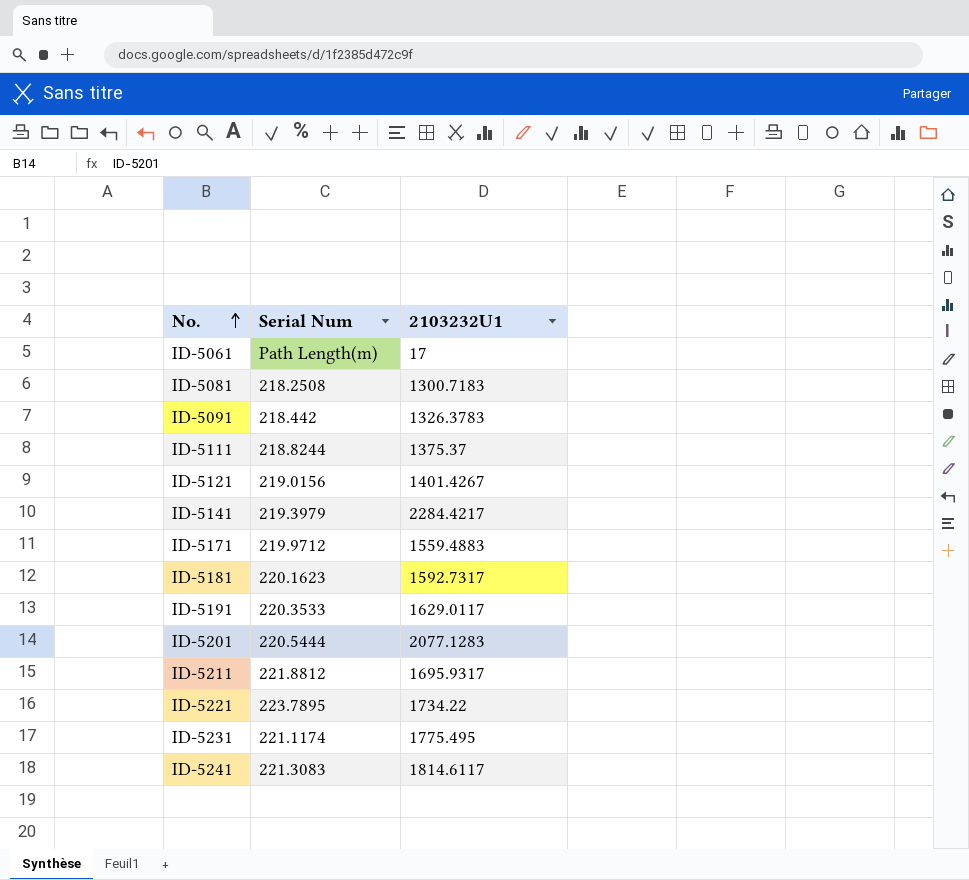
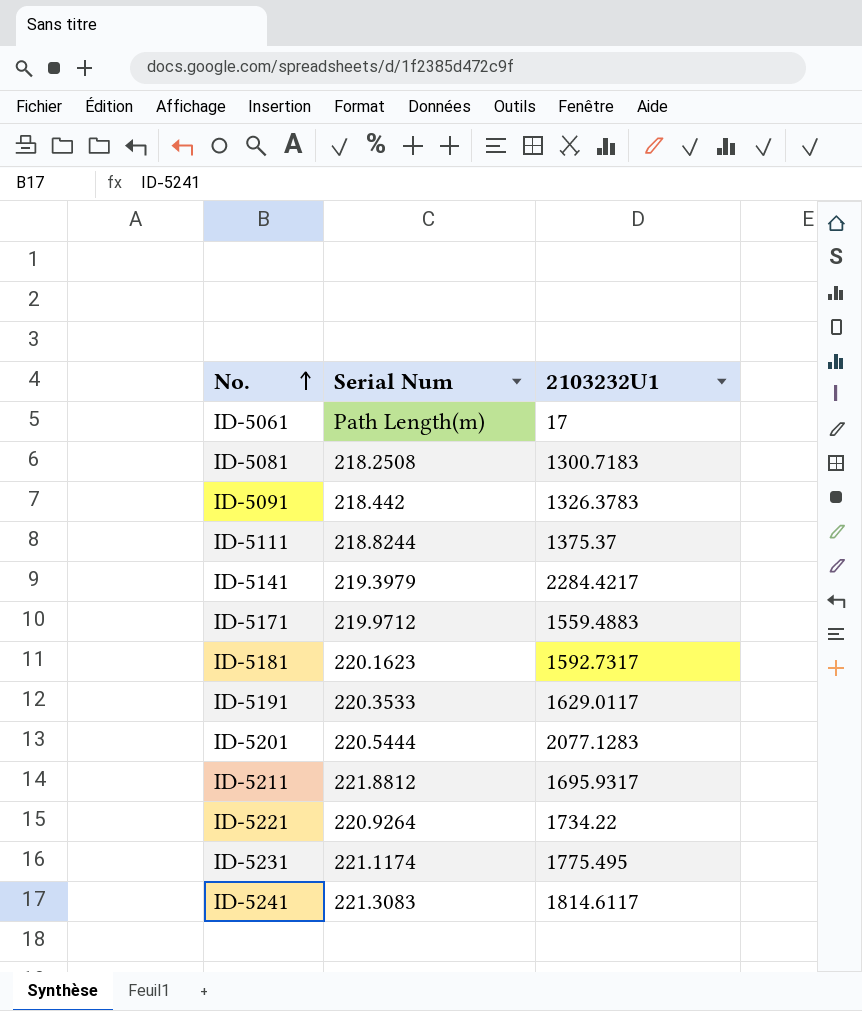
row ID-5121: 219.0156 | 1401.4267 -> none
ID-5221 | Serial Num: 223.7895 -> 220.9264

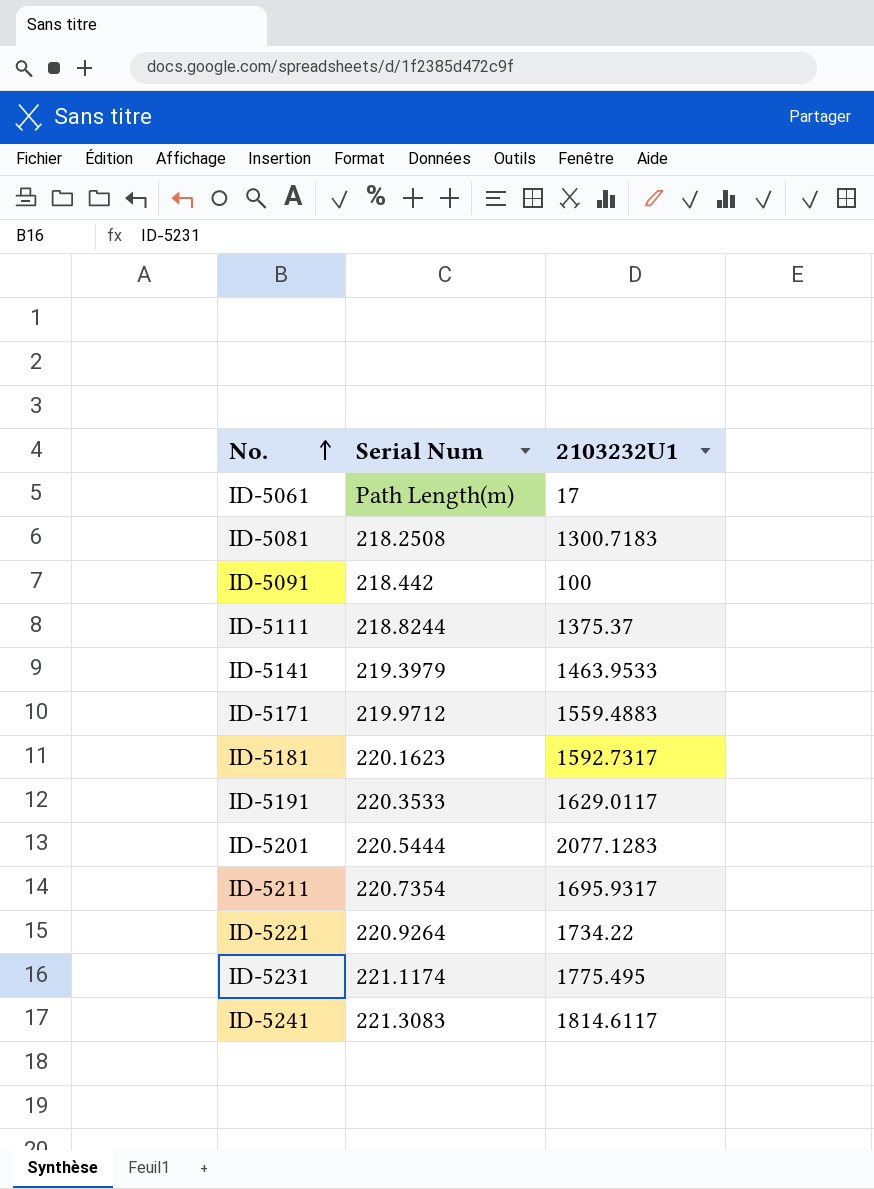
ID-5091 | 2103232U1: 1326.3783 -> 100
ID-5141 | 2103232U1: 2284.4217 -> 1463.9533
ID-5211 | Serial Num: 221.8812 -> 220.7354

